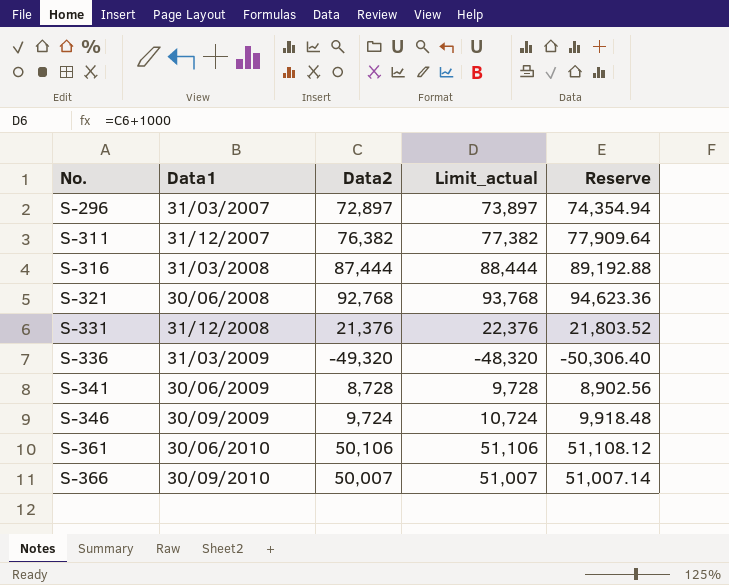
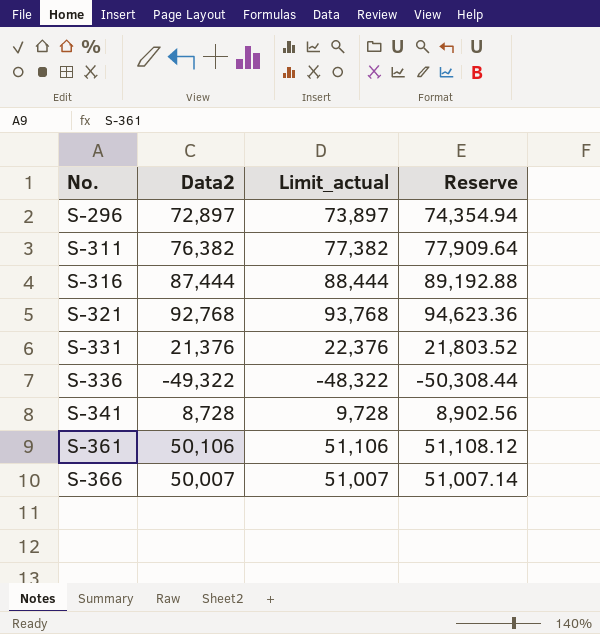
column Data1 | position: 2 -> none
row S-346: 30/09/2009 | 9,724 | 10,724 | 9,918.48 -> none
S-336 | Data2: -49,320 -> -49,322
S-336 | Limit_actual: -48,320 -> -48,322
S-336 | Reserve: -50,306.40 -> -50,308.44

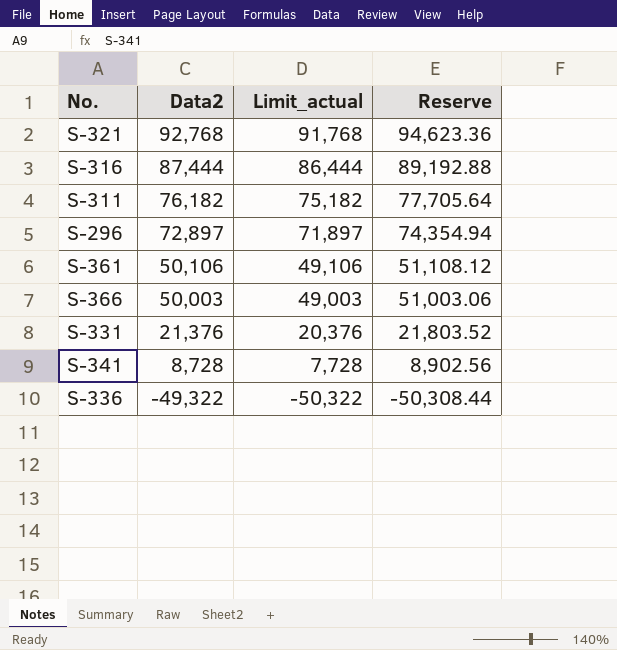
row order: No. ascending -> Data2 descending
column Limit_actual | formula: [Data2] + 1000 -> [Data2] - 1000
S-311 | Data2: 76,382 -> 76,182
S-311 | Reserve: 77,909.64 -> 77,705.64
S-366 | Data2: 50,007 -> 50,003
S-366 | Reserve: 51,007.14 -> 51,003.06

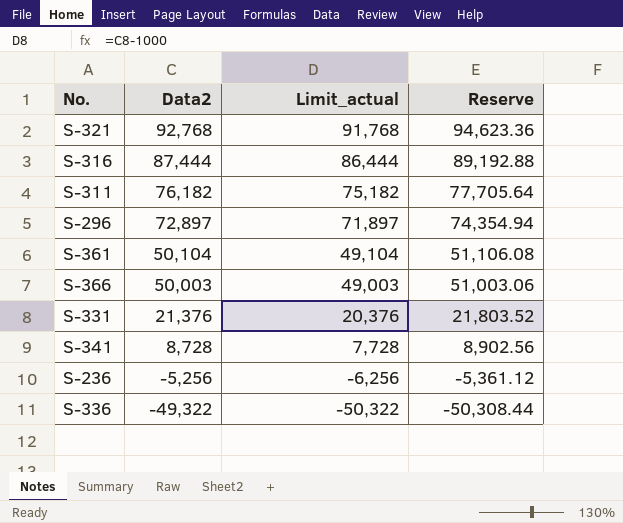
S-361 | Data2: 50,106 -> 50,104
S-361 | Limit_actual: 49,106 -> 49,104
S-361 | Reserve: 51,108.12 -> 51,106.08
row S-236: none -> -5,256 | -6,256 | -5,361.12

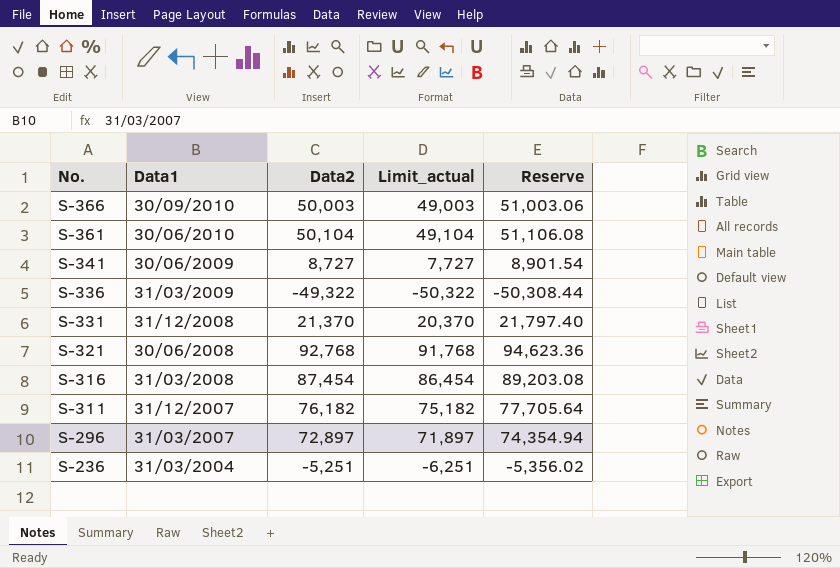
row order: Data2 descending -> No. descending
column Data1 | position: none -> 2
S-341 | Data2: 8,728 -> 8,727
S-341 | Limit_actual: 7,728 -> 7,727
S-341 | Reserve: 8,902.56 -> 8,901.54
S-331 | Data2: 21,376 -> 21,370
S-331 | Limit_actual: 20,376 -> 20,370
S-331 | Reserve: 21,803.52 -> 21,797.40
S-316 | Data2: 87,444 -> 87,454
S-316 | Limit_actual: 86,444 -> 86,454
S-316 | Reserve: 89,192.88 -> 89,203.08
S-236 | Data2: -5,256 -> -5,251
S-236 | Limit_actual: -6,256 -> -6,251
S-236 | Reserve: -5,361.12 -> -5,356.02

